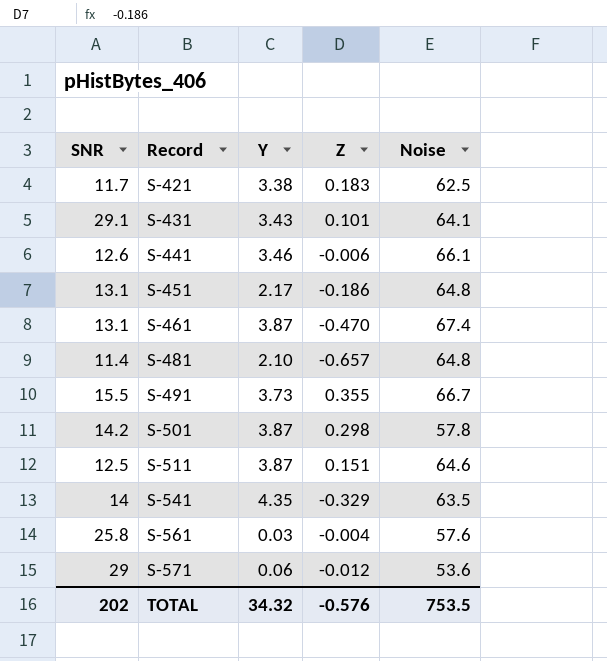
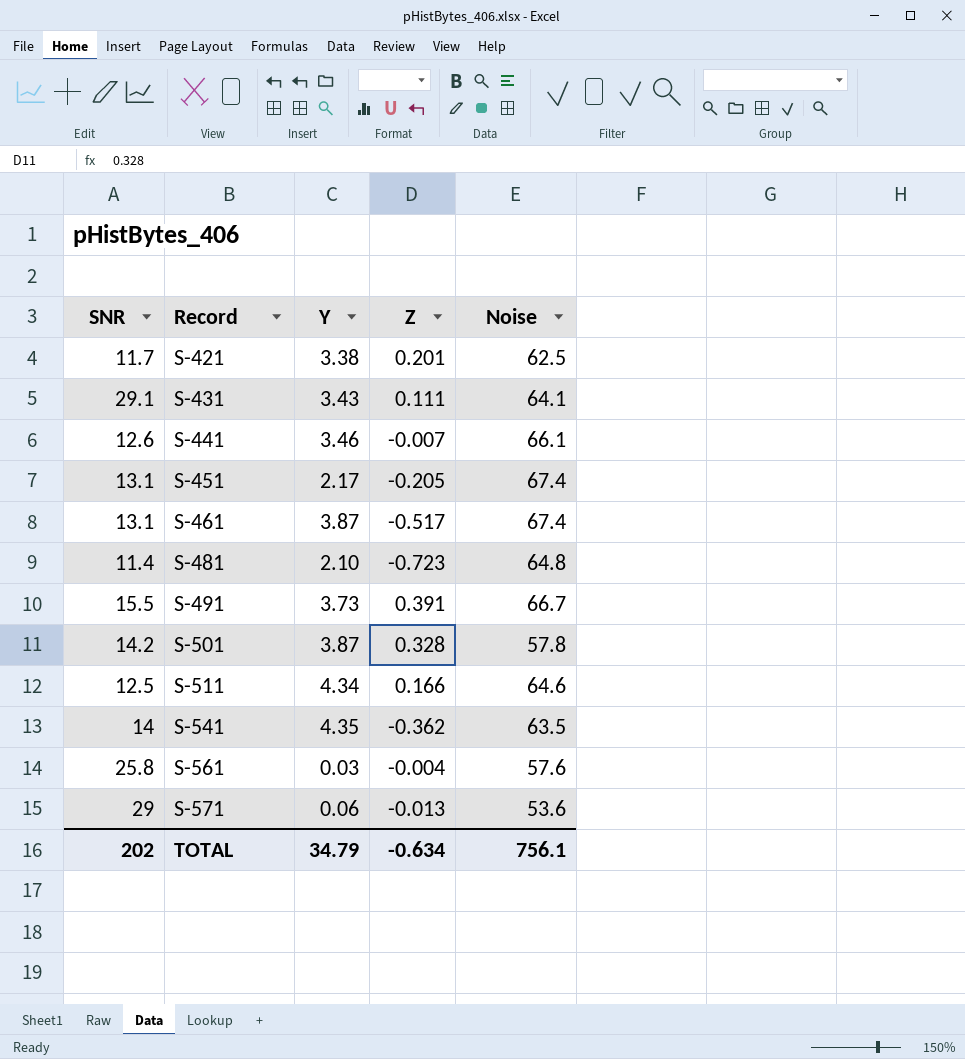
S-421 | Z: 0.183 -> 0.201
S-431 | Z: 0.101 -> 0.111
S-441 | Z: -0.006 -> -0.007
S-451 | Z: -0.186 -> -0.205
S-451 | Noise: 64.8 -> 67.4
S-461 | Z: -0.470 -> -0.517
S-481 | Z: -0.657 -> -0.723
S-491 | Z: 0.355 -> 0.391
S-501 | Z: 0.298 -> 0.328
S-511 | Y: 3.87 -> 4.34
S-511 | Z: 0.151 -> 0.166
S-541 | Z: -0.329 -> -0.362
S-571 | Z: -0.012 -> -0.013
TOTAL | Y: 34.32 -> 34.79
TOTAL | Z: -0.576 -> -0.634
TOTAL | Noise: 753.5 -> 756.1

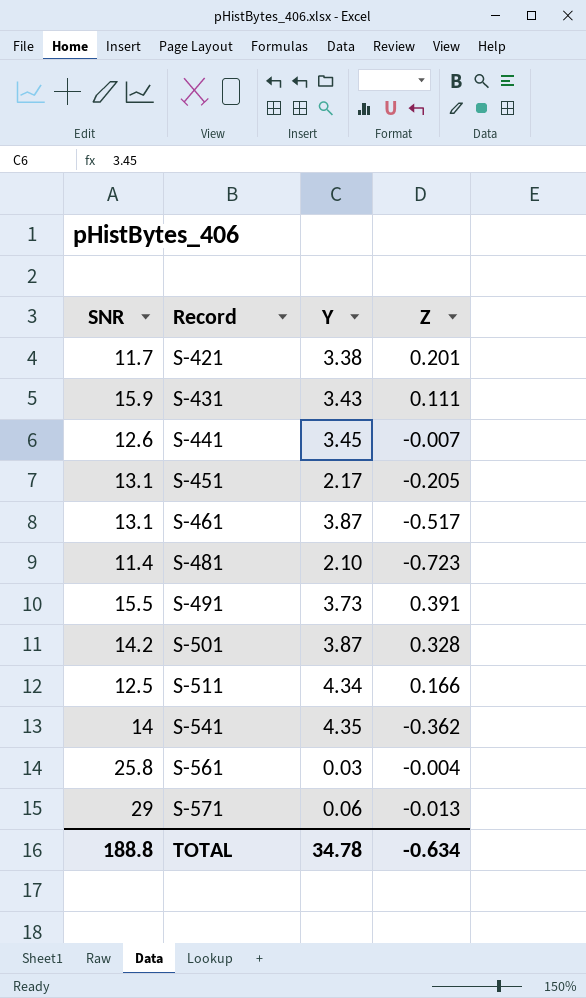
column Noise | position: 5 -> none
S-431 | SNR: 29.1 -> 15.9
S-441 | Y: 3.46 -> 3.45
TOTAL | SNR: 202 -> 188.8
TOTAL | Y: 34.79 -> 34.78

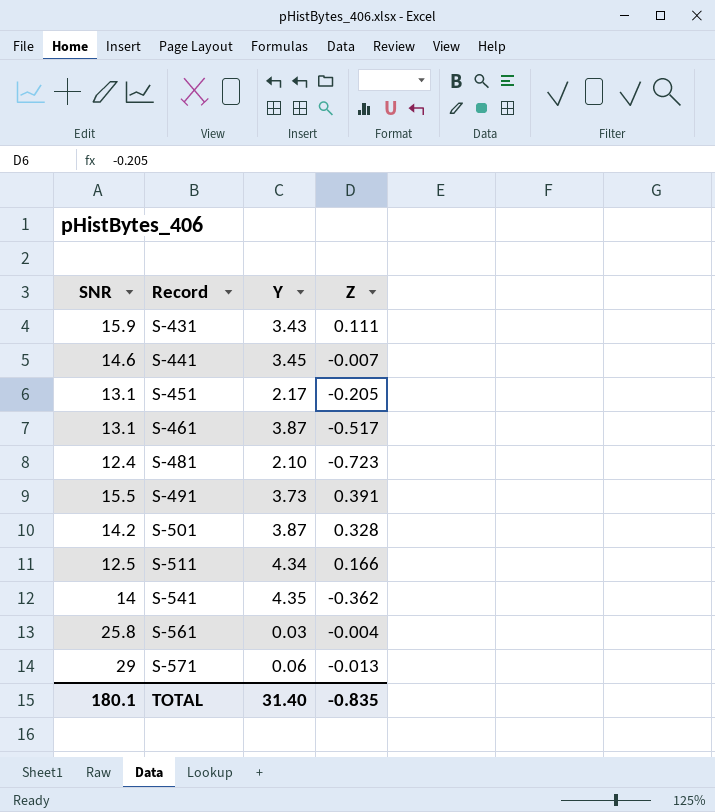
row S-421: 11.7 | 3.38 | 0.201 -> none
S-441 | SNR: 12.6 -> 14.6
S-481 | SNR: 11.4 -> 12.4
TOTAL | SNR: 188.8 -> 180.1
TOTAL | Y: 34.78 -> 31.40
TOTAL | Z: -0.634 -> -0.835

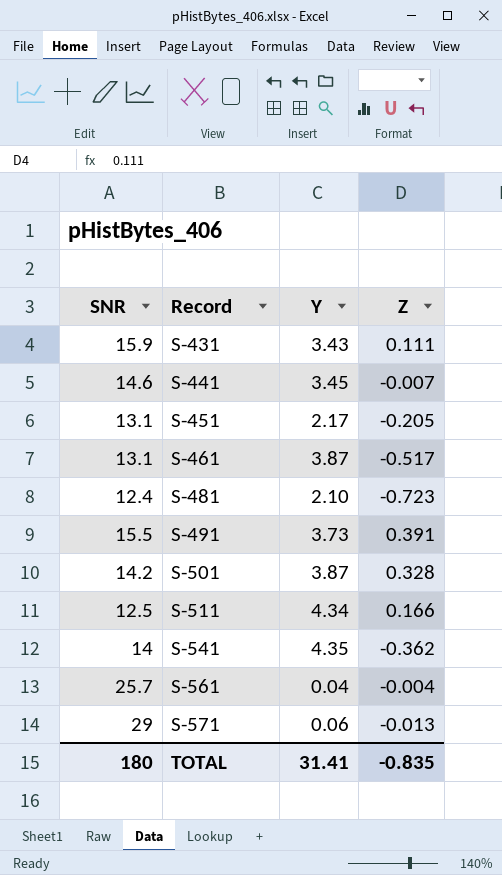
S-561 | SNR: 25.8 -> 25.7
S-561 | Y: 0.03 -> 0.04
TOTAL | SNR: 180.1 -> 180
TOTAL | Y: 31.40 -> 31.41

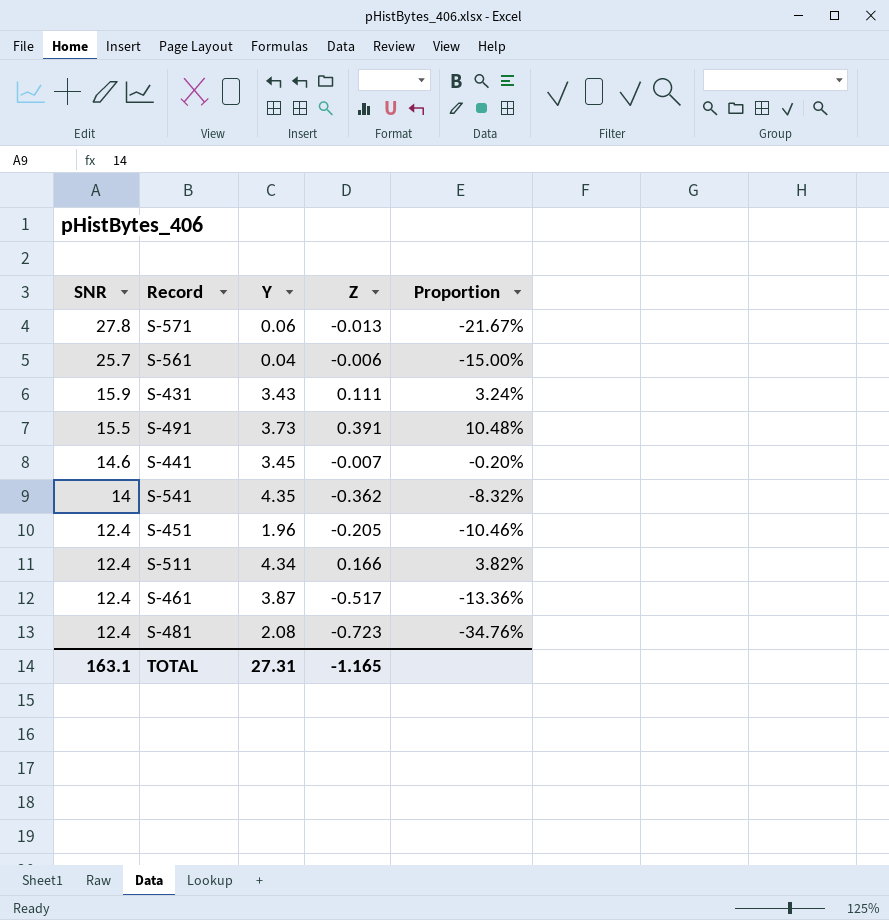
row order: Record ascending -> SNR descending
column Proportion | formula: none -> [Z] / [Y]
row S-501: 14.2 | 3.87 | 0.328 -> none
S-571 | SNR: 29 -> 27.8
S-561 | Z: -0.004 -> -0.006
S-451 | SNR: 13.1 -> 12.4
S-451 | Y: 2.17 -> 1.96
S-511 | SNR: 12.5 -> 12.4
S-461 | SNR: 13.1 -> 12.4
S-481 | Y: 2.10 -> 2.08
TOTAL | SNR: 180 -> 163.1
TOTAL | Y: 31.41 -> 27.31
TOTAL | Z: -0.835 -> -1.165

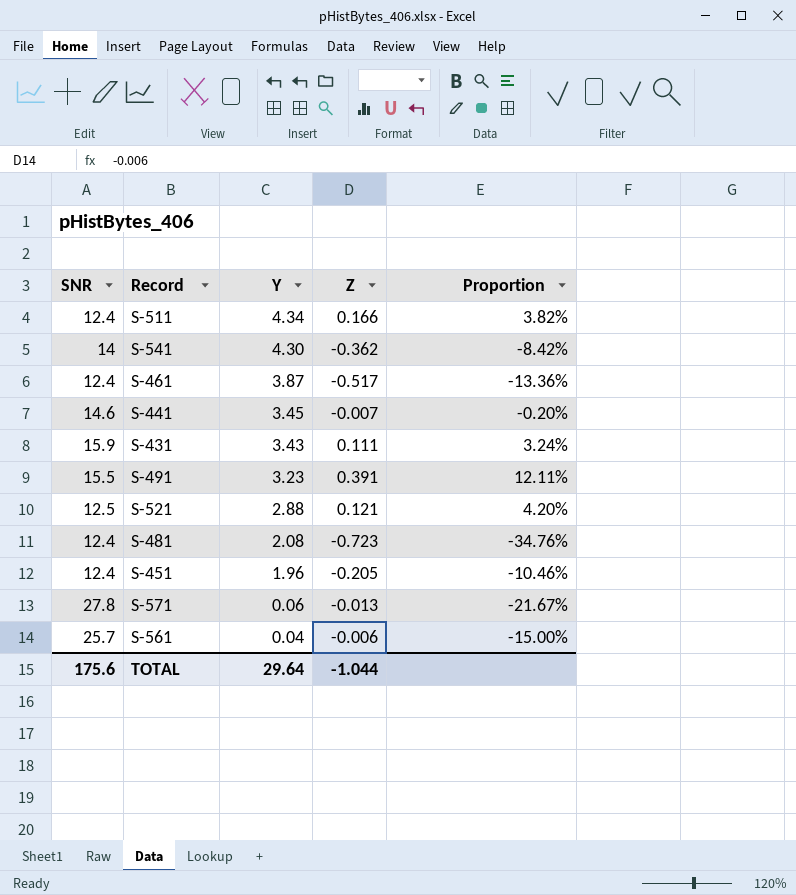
row order: SNR descending -> Y descending
S-541 | Y: 4.35 -> 4.30
S-541 | Proportion: -8.32% -> -8.42%
S-491 | Y: 3.73 -> 3.23
S-491 | Proportion: 10.48% -> 12.11%
row S-521: none -> 12.5 | 2.88 | 0.121 | 4.20%
TOTAL | SNR: 163.1 -> 175.6
TOTAL | Y: 27.31 -> 29.64
TOTAL | Z: -1.165 -> -1.044

